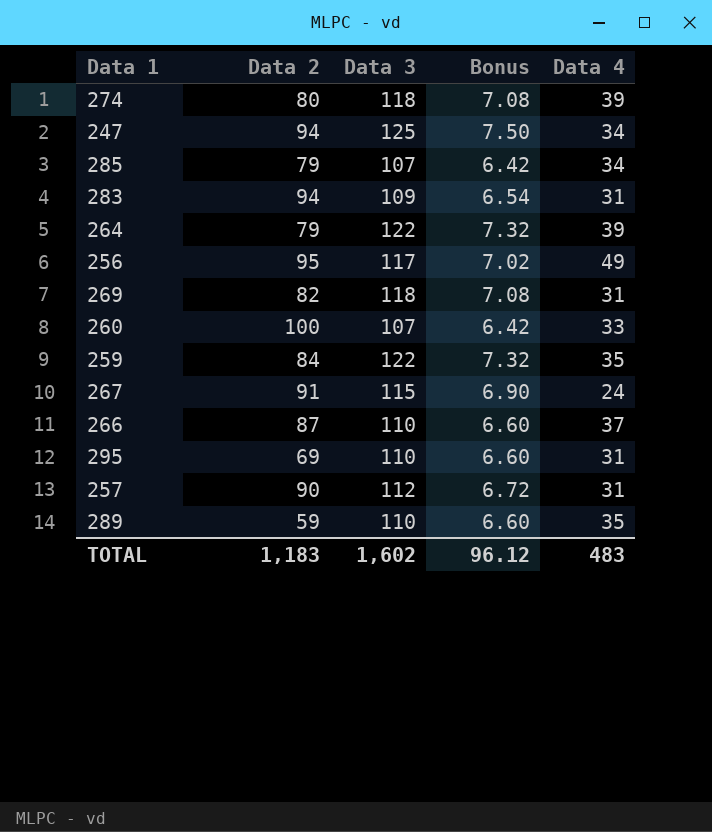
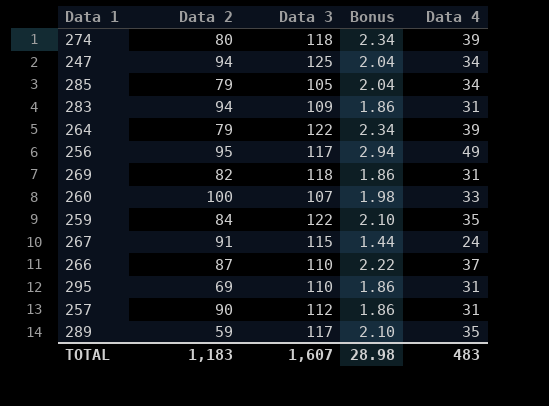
column Bonus | formula: [Data 3] * 0.06 -> [Data 4] * 0.06
285 | Data 3: 107 -> 105
289 | Data 3: 110 -> 117
TOTAL | Data 3: 1,602 -> 1,607
TOTAL | Bonus: 96.12 -> 28.98

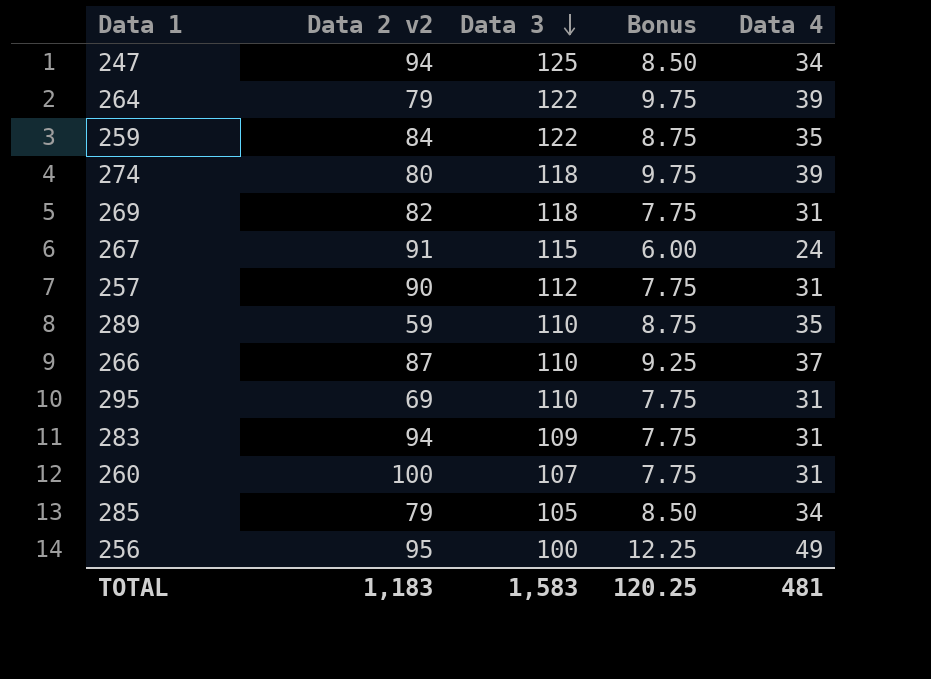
row order: none -> Data 3 descending
column name: Data 2 -> Data 2 v2
column Bonus | formula: [Data 4] * 0.06 -> [Data 4] * 0.25
289 | Data 3: 117 -> 110
260 | Data 4: 33 -> 31
256 | Data 3: 117 -> 100
TOTAL | Data 3: 1,607 -> 1,583
TOTAL | Bonus: 28.98 -> 120.25
TOTAL | Data 4: 483 -> 481

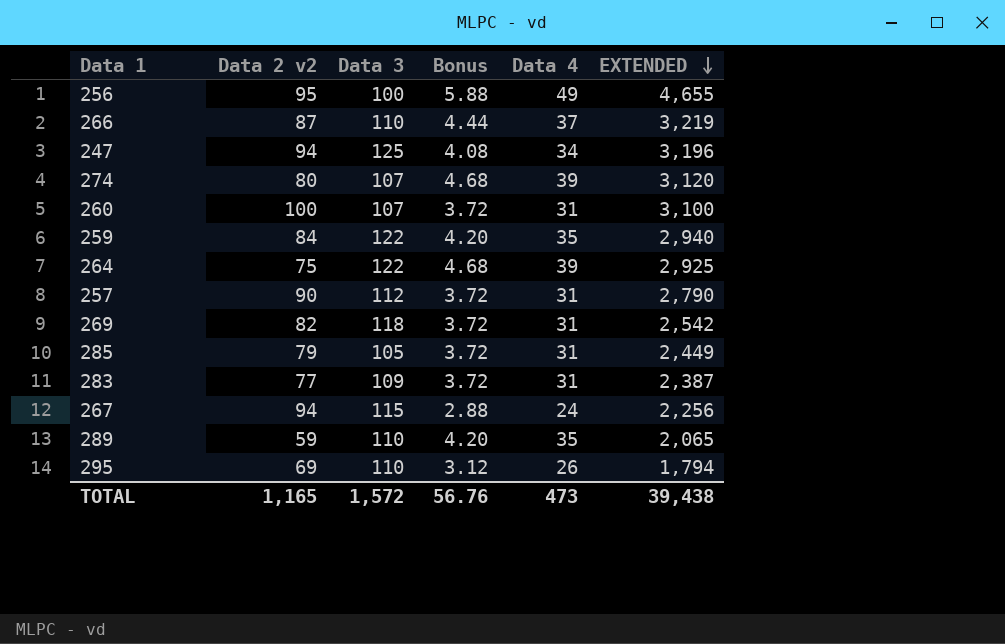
row order: Data 3 descending -> EXTENDED descending
column Bonus | formula: [Data 4] * 0.25 -> [Data 4] * 0.12
column EXTENDED | formula: none -> [Data 2 v2] * [Data 4]
274 | Data 3: 118 -> 107
264 | Data 2 v2: 79 -> 75
285 | Data 4: 34 -> 31
283 | Data 2 v2: 94 -> 77
267 | Data 2 v2: 91 -> 94
295 | Data 4: 31 -> 26
TOTAL | Data 2 v2: 1,183 -> 1,165
TOTAL | Data 3: 1,583 -> 1,572
TOTAL | Bonus: 120.25 -> 56.76
TOTAL | Data 4: 481 -> 473

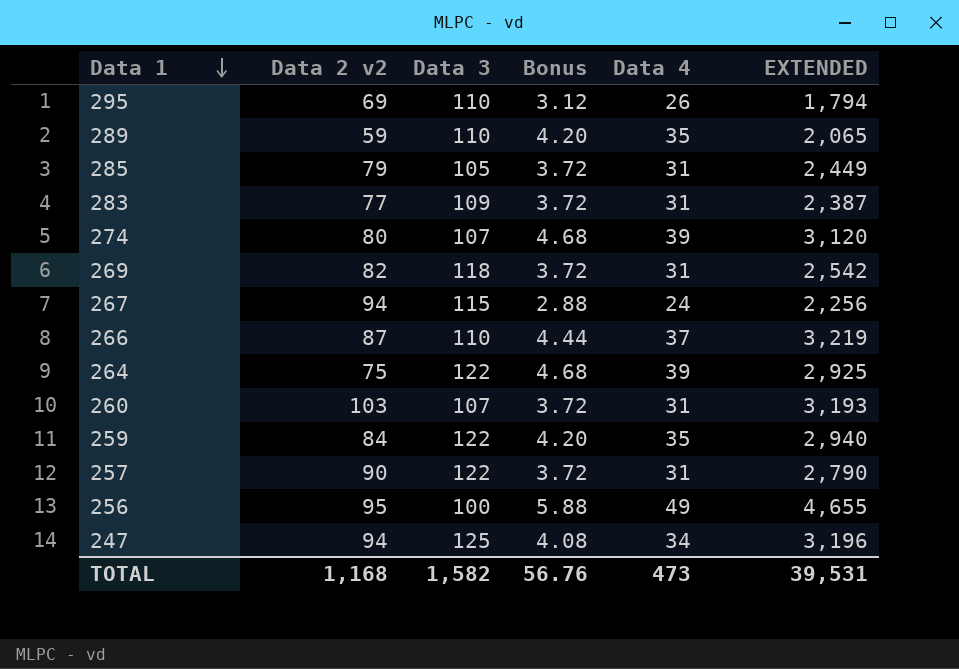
row order: EXTENDED descending -> Data 1 descending
260 | Data 2 v2: 100 -> 103
260 | EXTENDED: 3,100 -> 3,193
257 | Data 3: 112 -> 122
TOTAL | Data 2 v2: 1,165 -> 1,168
TOTAL | Data 3: 1,572 -> 1,582
TOTAL | EXTENDED: 39,438 -> 39,531

